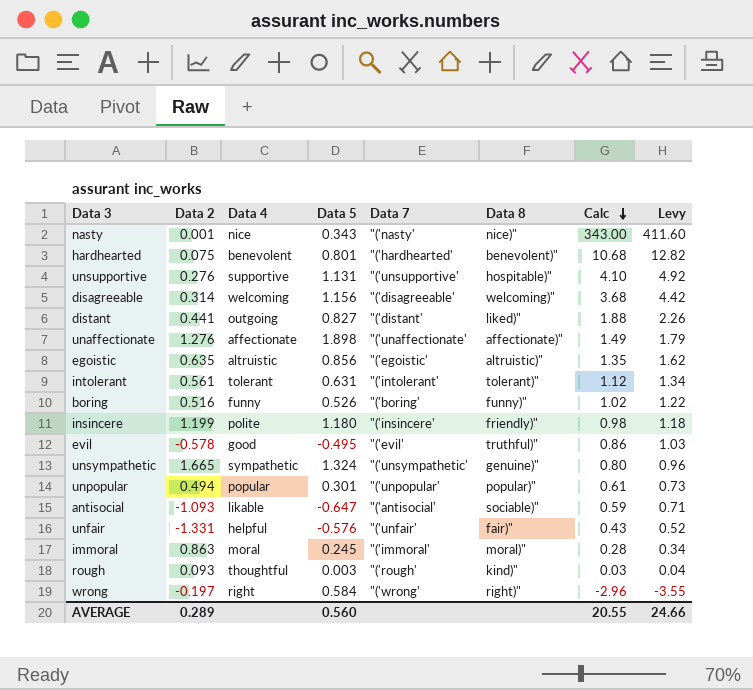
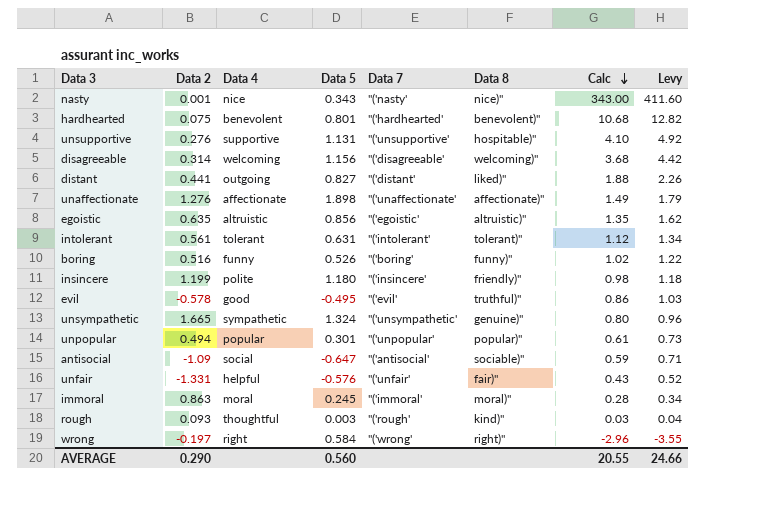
antisocial | Data 2: -1.093 -> -1.09
antisocial | Data 4: likable -> social
AVERAGE | Data 2: 0.289 -> 0.290

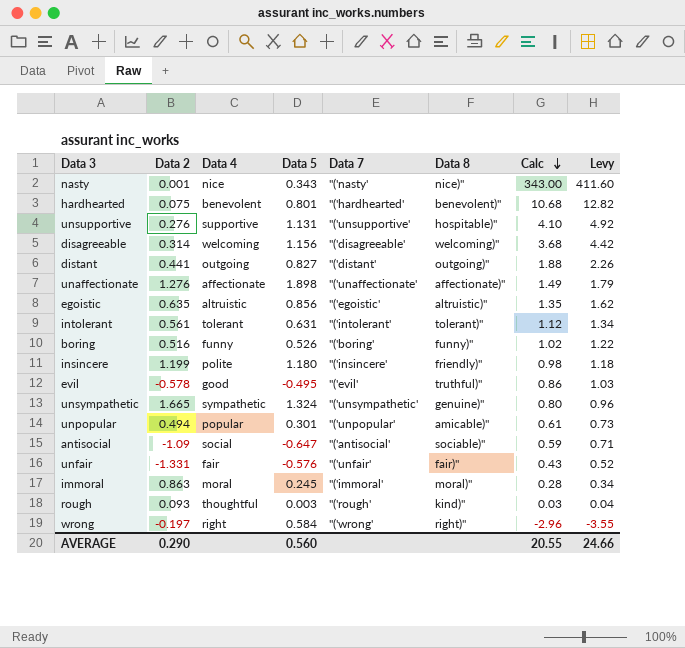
distant | Data 8: liked)" -> outgoing)"
unpopular | Data 8: popular)" -> amicable)"
unfair | Data 4: helpful -> fair

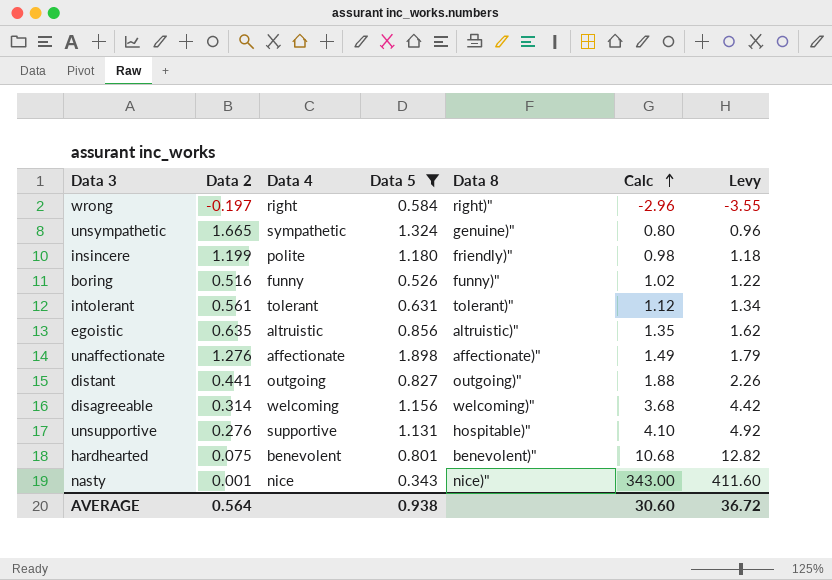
filter: none -> Data 5 >= 0.343
row order: Calc descending -> Calc ascending
column Data 7 | position: 5 -> none
AVERAGE | Data 2: 0.290 -> 0.564
AVERAGE | Data 5: 0.560 -> 0.938
AVERAGE | Calc: 20.55 -> 30.60
AVERAGE | Levy: 24.66 -> 36.72

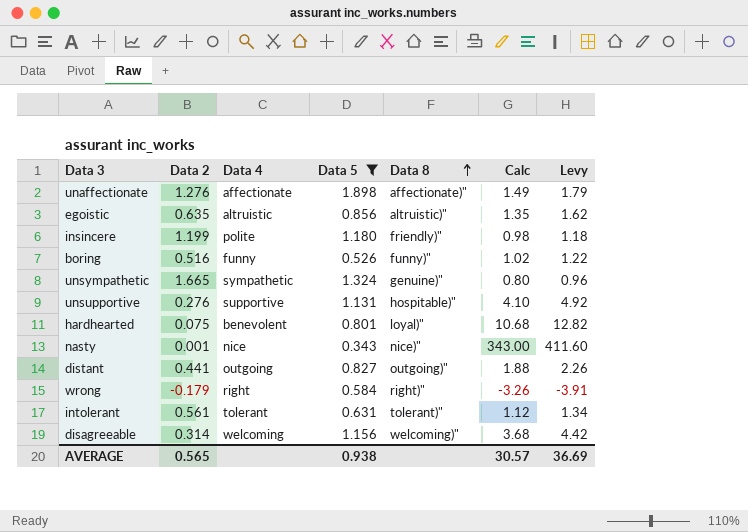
row order: Calc ascending -> Data 8 ascending
hardhearted | Data 8: benevolent)" -> loyal)"
wrong | Data 2: -0.197 -> -0.179
wrong | Calc: -2.96 -> -3.26
wrong | Levy: -3.55 -> -3.91
AVERAGE | Data 2: 0.564 -> 0.565
AVERAGE | Calc: 30.60 -> 30.57
AVERAGE | Levy: 36.72 -> 36.69

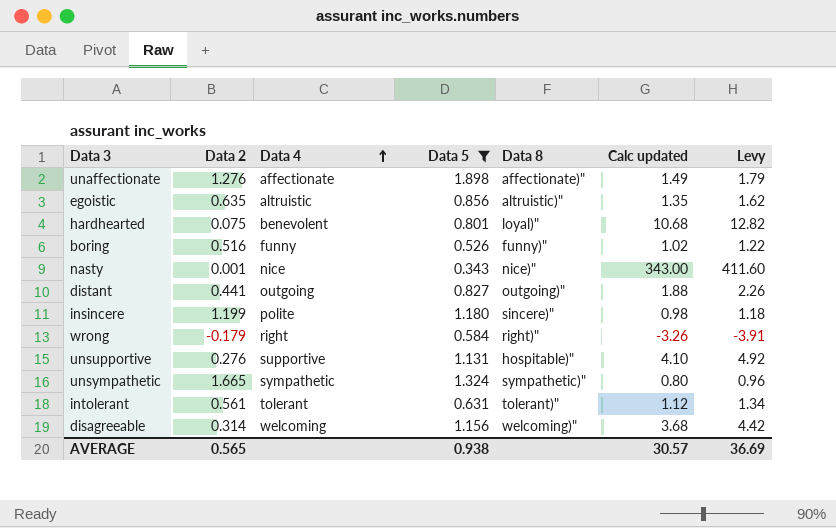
row order: Data 8 ascending -> Data 4 ascending
column name: Calc -> Calc updated
insincere | Data 8: friendly)" -> sincere)"
unsympathetic | Data 8: genuine)" -> sympathetic)"

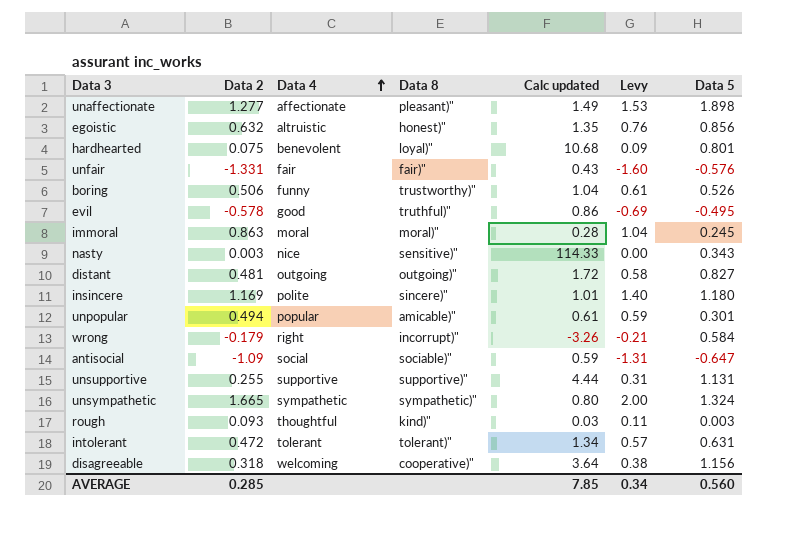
filter: Data 5 >= 0.343 -> none
column Levy | formula: [Calc updated] * 1.2 -> [Data 2] * 1.2
column Data 5 | position: 4 -> 7
unaffectionate | Data 2: 1.276 -> 1.277
unaffectionate | Data 8: affectionate)" -> pleasant)"
egoistic | Data 2: 0.635 -> 0.632
egoistic | Data 8: altruistic)" -> honest)"
boring | Data 2: 0.516 -> 0.506
boring | Data 8: funny)" -> trustworthy)"
boring | Calc updated: 1.02 -> 1.04
nasty | Data 2: 0.001 -> 0.003
nasty | Data 8: nice)" -> sensitive)"
nasty | Calc updated: 343.00 -> 114.33
distant | Data 2: 0.441 -> 0.481
distant | Calc updated: 1.88 -> 1.72
insincere | Data 2: 1.199 -> 1.169
insincere | Calc updated: 0.98 -> 1.01
wrong | Data 8: right)" -> incorrupt)"
unsupportive | Data 2: 0.276 -> 0.255
unsupportive | Data 8: hospitable)" -> supportive)"
unsupportive | Calc updated: 4.10 -> 4.44
intolerant | Data 2: 0.561 -> 0.472
intolerant | Calc updated: 1.12 -> 1.34
disagreeable | Data 2: 0.314 -> 0.318
disagreeable | Data 8: welcoming)" -> cooperative)"
disagreeable | Calc updated: 3.68 -> 3.64
AVERAGE | Data 2: 0.565 -> 0.285
AVERAGE | Calc updated: 30.57 -> 7.85
AVERAGE | Levy: 36.69 -> 0.34
AVERAGE | Data 5: 0.938 -> 0.560

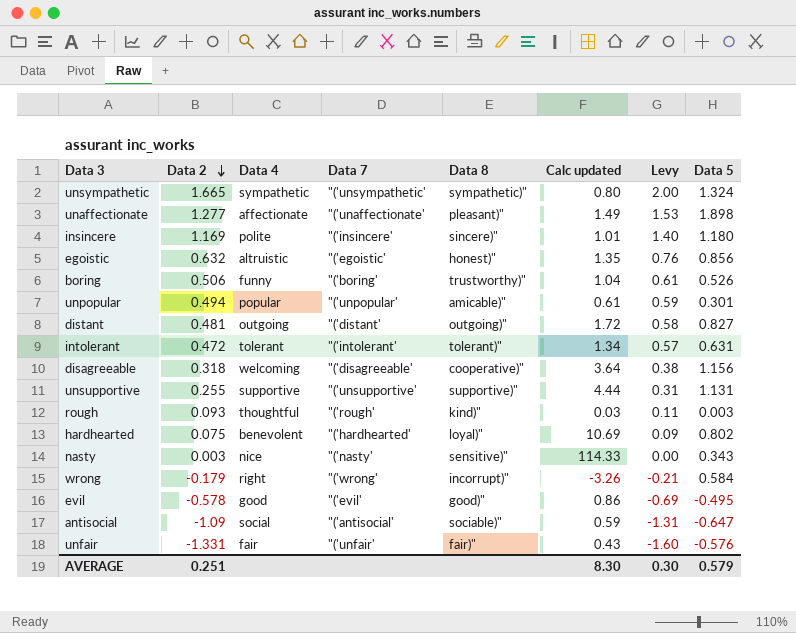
row order: Data 4 ascending -> Data 2 descending
column Data 7 | position: none -> 4
row immoral: 0.863 | moral | moral)" | 0.28 | 1.04 | 0.245 -> none
hardhearted | Calc updated: 10.68 -> 10.69
hardhearted | Data 5: 0.801 -> 0.802
evil | Data 8: truthful)" -> good)"
AVERAGE | Data 2: 0.285 -> 0.251
AVERAGE | Calc updated: 7.85 -> 8.30
AVERAGE | Levy: 0.34 -> 0.30
AVERAGE | Data 5: 0.560 -> 0.579

